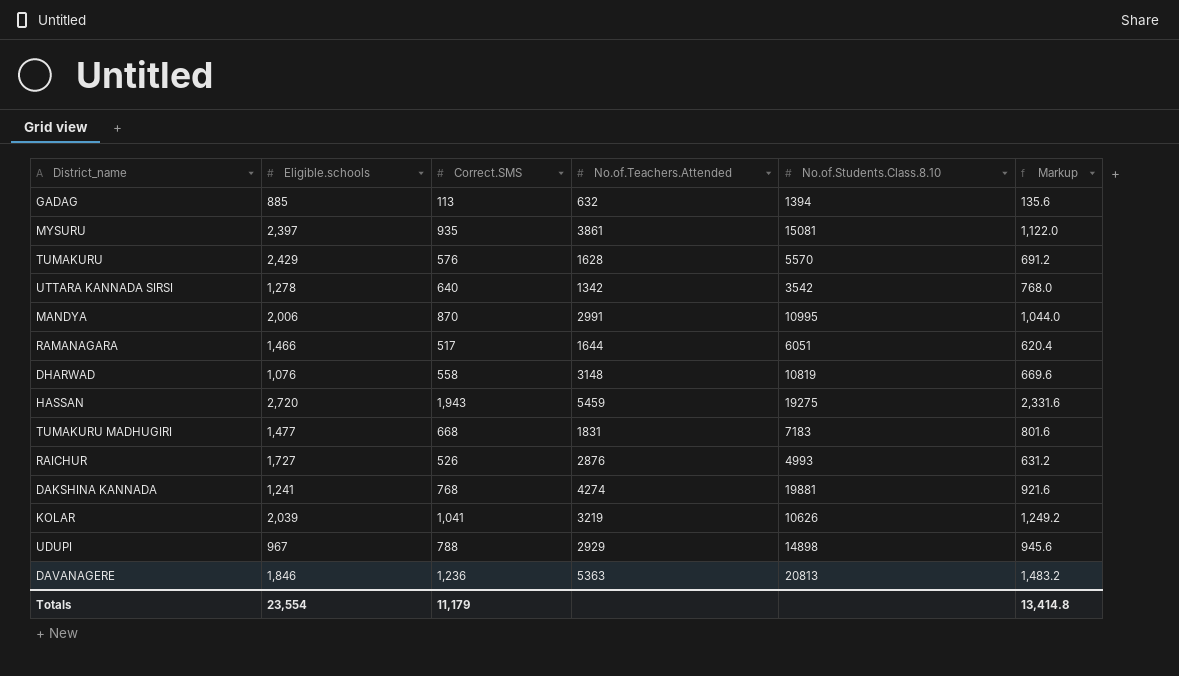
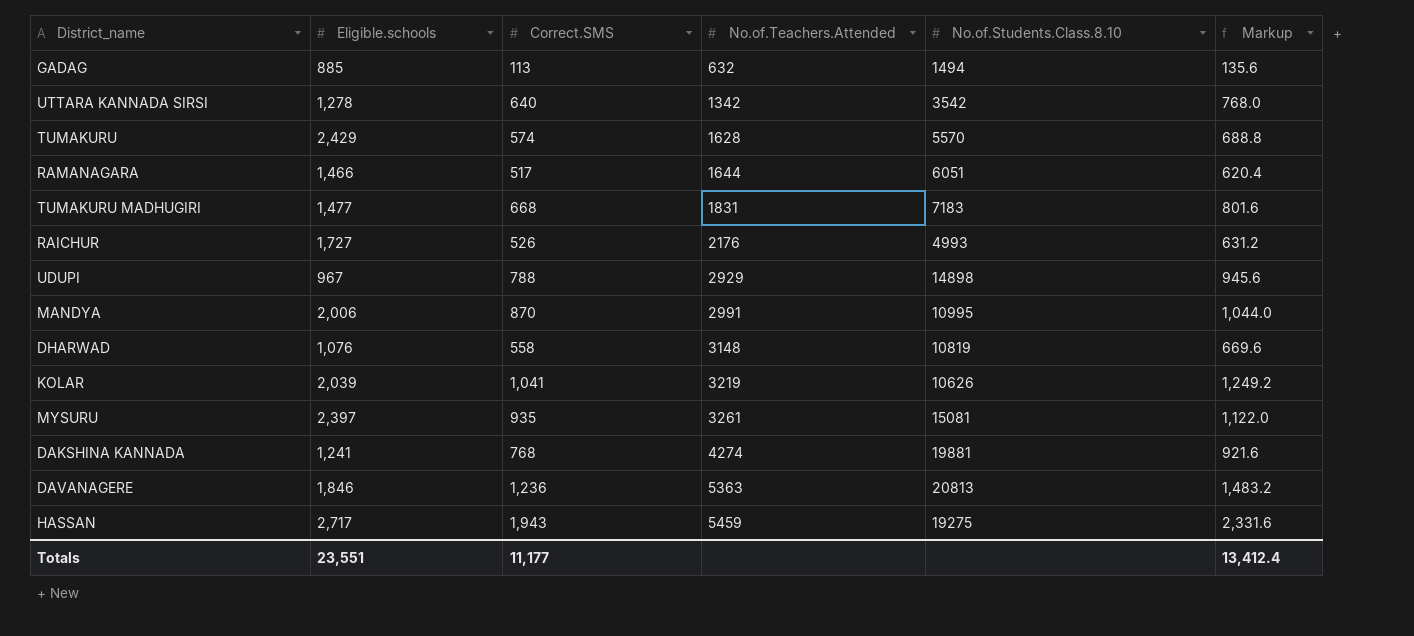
row order: none -> No.of.Teachers.Attended ascending
GADAG | No.of.Students.Class.8.10: 1394 -> 1494
TUMAKURU | Correct.SMS: 576 -> 574
TUMAKURU | Markup: 691.2 -> 688.8
RAICHUR | No.of.Teachers.Attended: 2876 -> 2176
MYSURU | No.of.Teachers.Attended: 3861 -> 3261
HASSAN | Eligible.schools: 2,720 -> 2,717
Totals | Eligible.schools: 23,554 -> 23,551
Totals | Correct.SMS: 11,179 -> 11,177
Totals | Markup: 13,414.8 -> 13,412.4

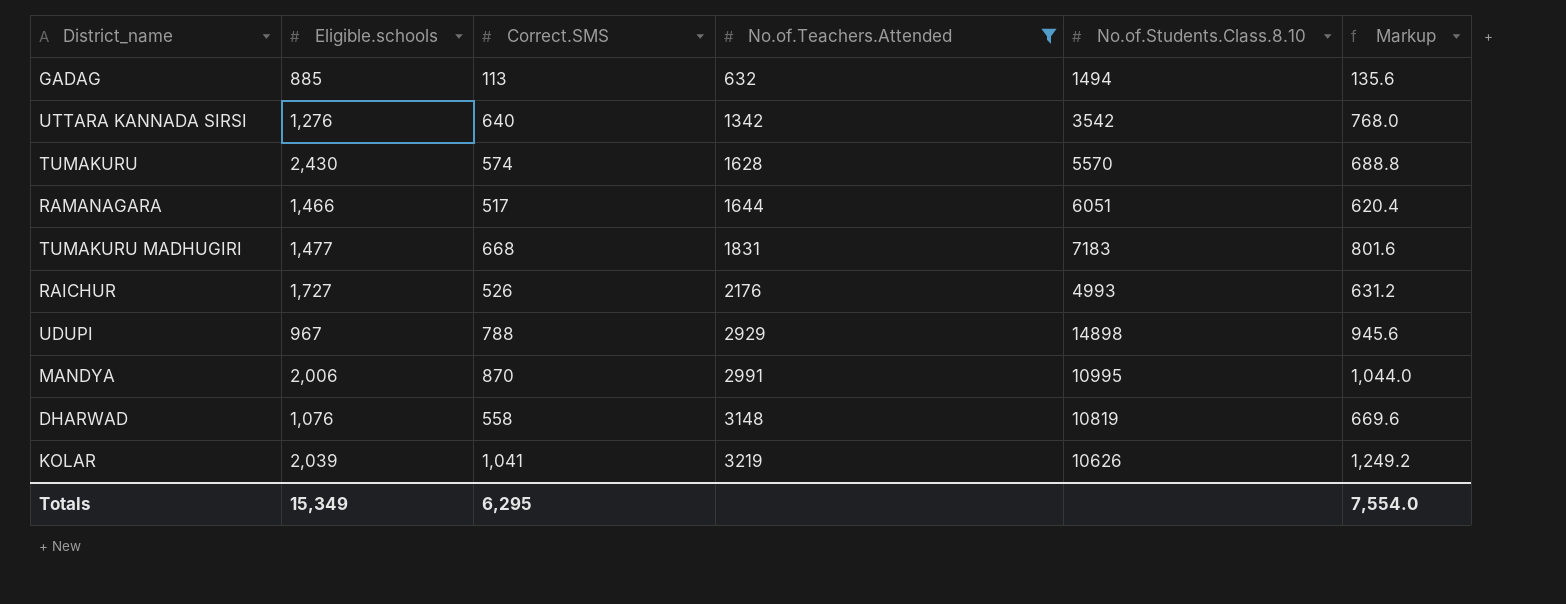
filter: none -> No.of.Teachers.Attended <= 3219
UTTARA KANNADA SIRSI | Eligible.schools: 1,278 -> 1,276
TUMAKURU | Eligible.schools: 2,429 -> 2,430
Totals | Eligible.schools: 23,551 -> 15,349
Totals | Correct.SMS: 11,177 -> 6,295
Totals | Markup: 13,412.4 -> 7,554.0

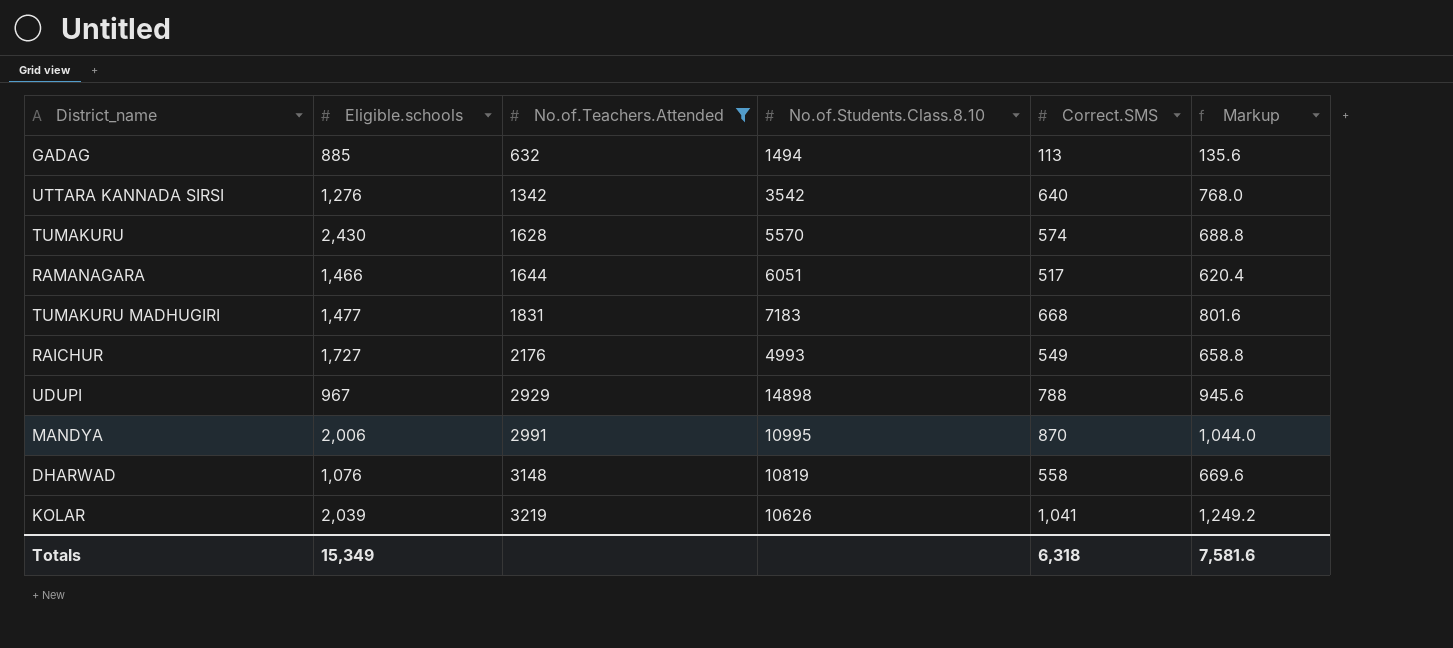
column Correct.SMS | position: 3 -> 5
RAICHUR | Correct.SMS: 526 -> 549
RAICHUR | Markup: 631.2 -> 658.8
Totals | Correct.SMS: 6,295 -> 6,318
Totals | Markup: 7,554.0 -> 7,581.6

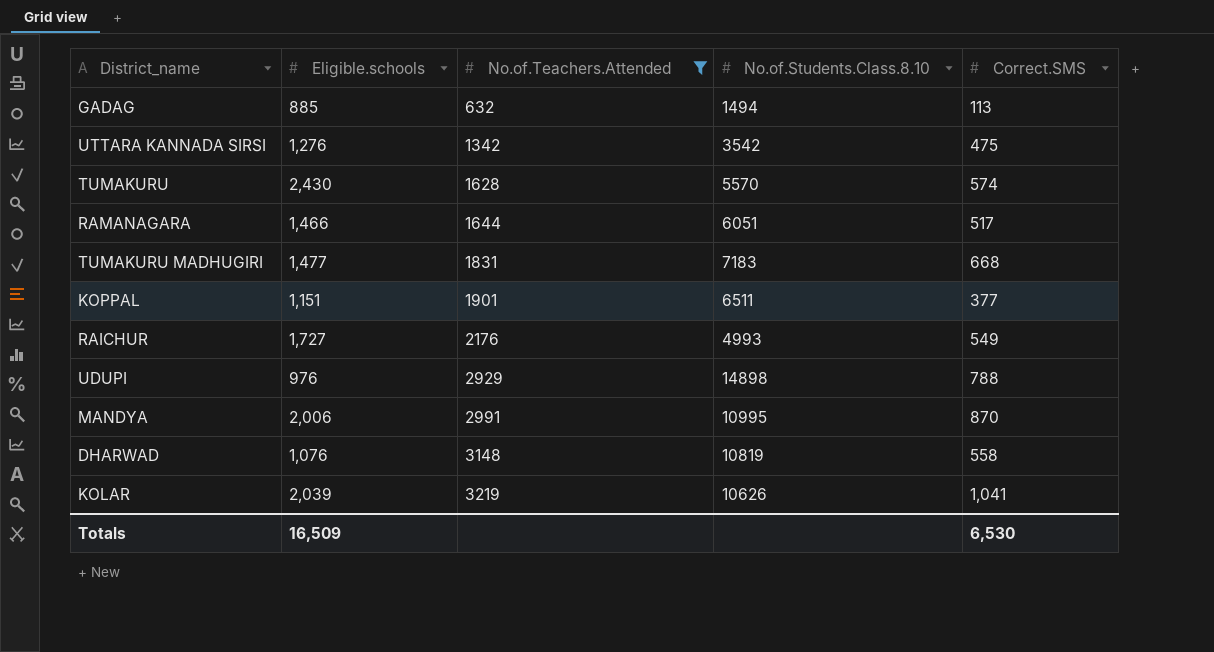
column Markup | formula: [Correct.SMS] * 1.2 -> none
UTTARA KANNADA SIRSI | Correct.SMS: 640 -> 475
row KOPPAL: none -> 1,151 | 1901 | 6511 | 377
UDUPI | Eligible.schools: 967 -> 976
Totals | Eligible.schools: 15,349 -> 16,509
Totals | Correct.SMS: 6,318 -> 6,530

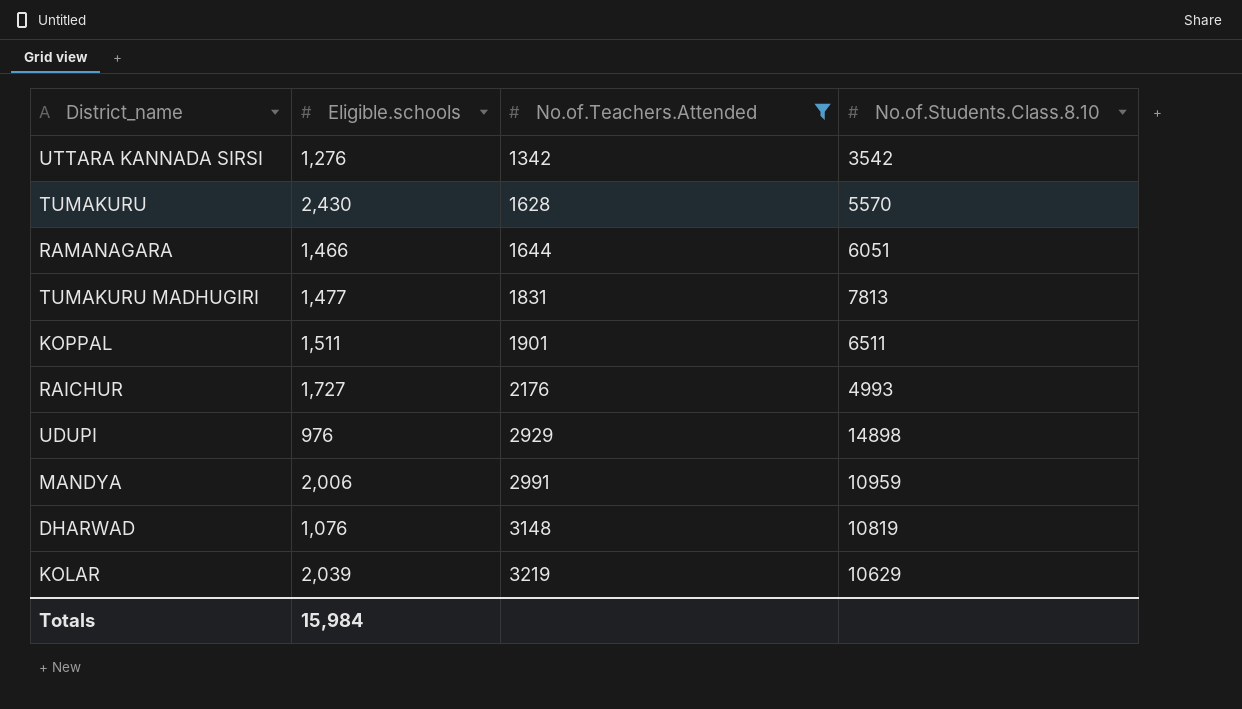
column Correct.SMS | position: 5 -> none
row GADAG: 885 | 632 | 1494 | 113 -> none
TUMAKURU MADHUGIRI | No.of.Students.Class.8.10: 7183 -> 7813
KOPPAL | Eligible.schools: 1,151 -> 1,511
MANDYA | No.of.Students.Class.8.10: 10995 -> 10959
KOLAR | No.of.Students.Class.8.10: 10626 -> 10629
Totals | Eligible.schools: 16,509 -> 15,984

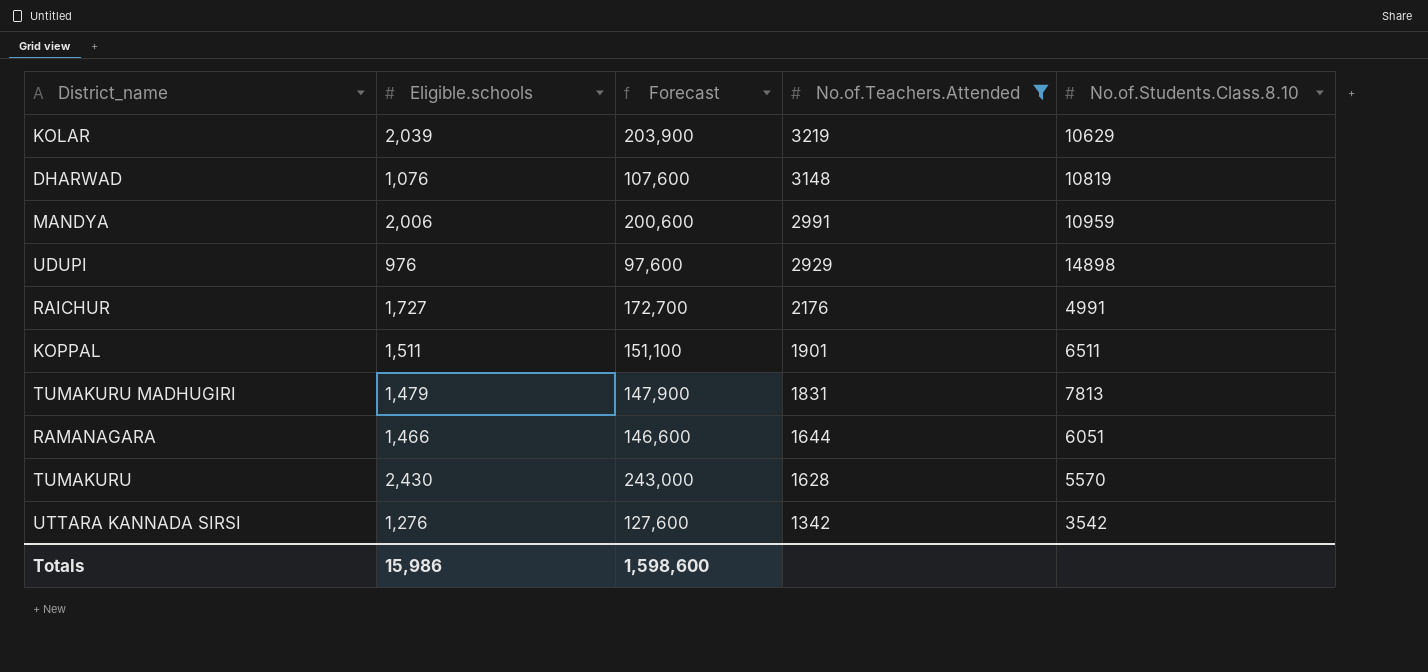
row order: No.of.Teachers.Attended ascending -> No.of.Teachers.Attended descending
column Forecast | formula: none -> [Eligible.schools] * 100
RAICHUR | No.of.Students.Class.8.10: 4993 -> 4991
TUMAKURU MADHUGIRI | Eligible.schools: 1,477 -> 1,479
Totals | Eligible.schools: 15,984 -> 15,986

